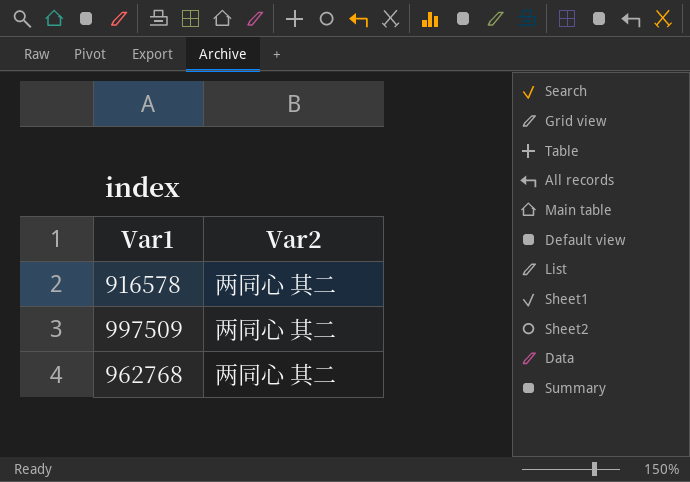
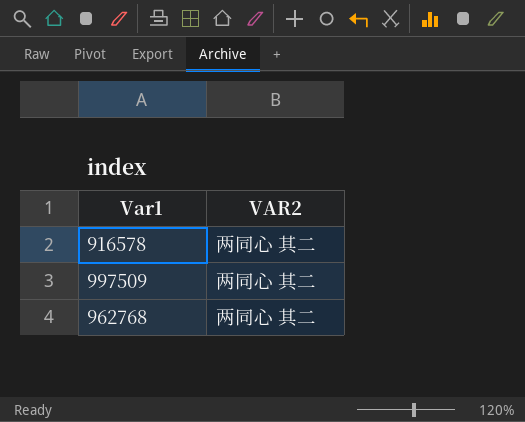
column name: Var2 -> VAR2

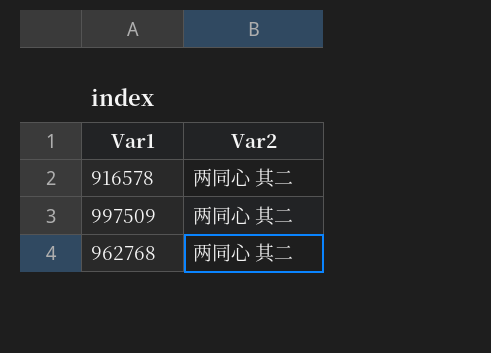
column name: VAR2 -> Var2

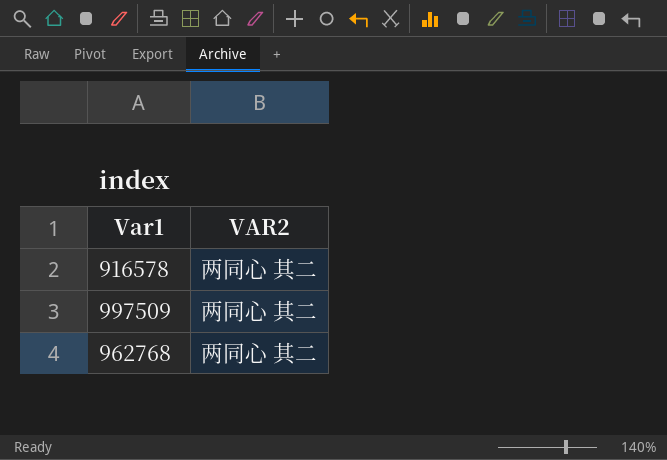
column name: Var2 -> VAR2

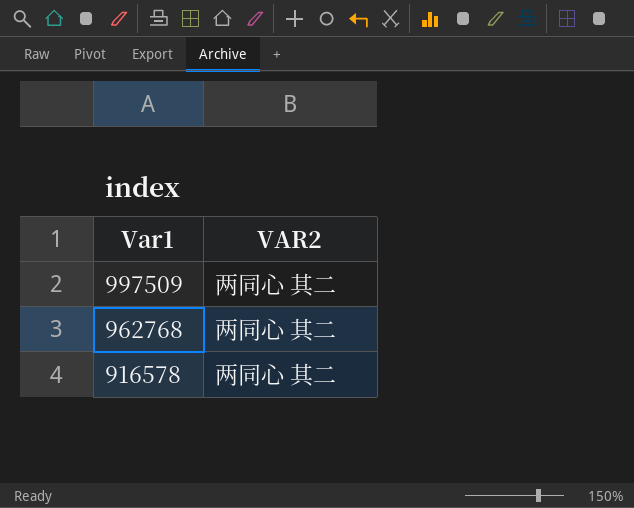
row order: none -> Var1 descending

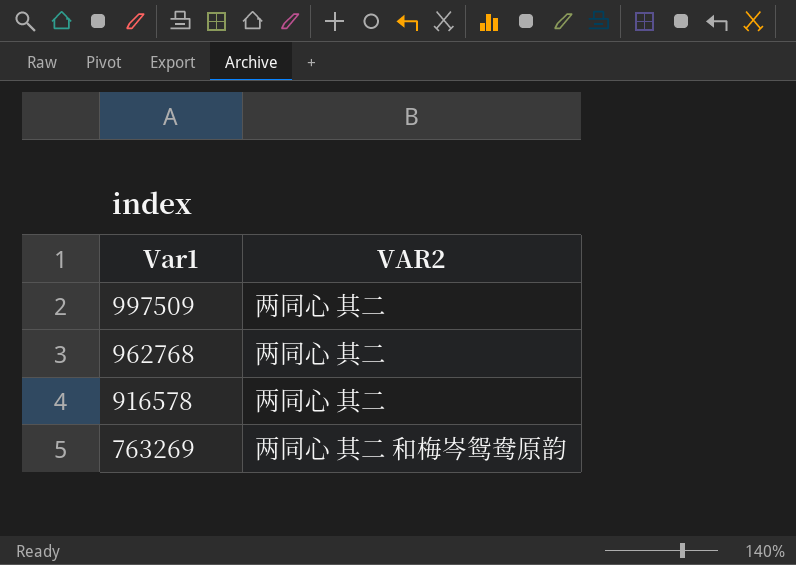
row 763269: none -> 两同心 其二 和梅岑鸳鸯原韵

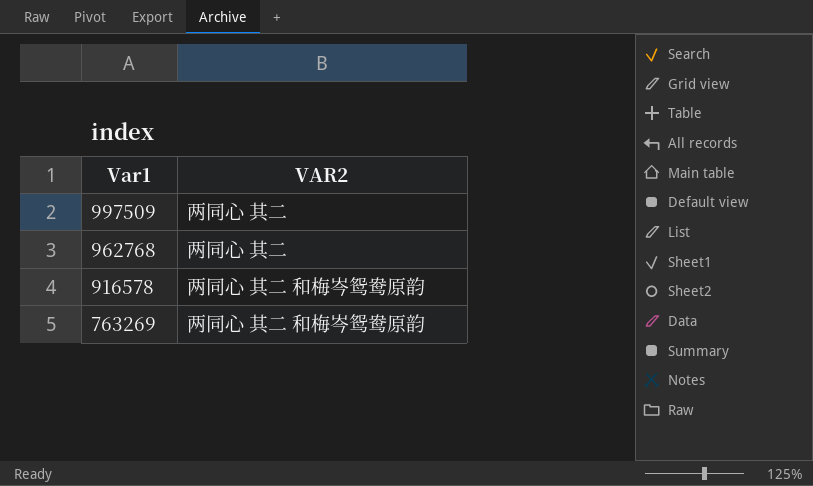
916578 | VAR2: 两同心 其二 -> 两同心 其二 和梅岑鸳鸯原韵

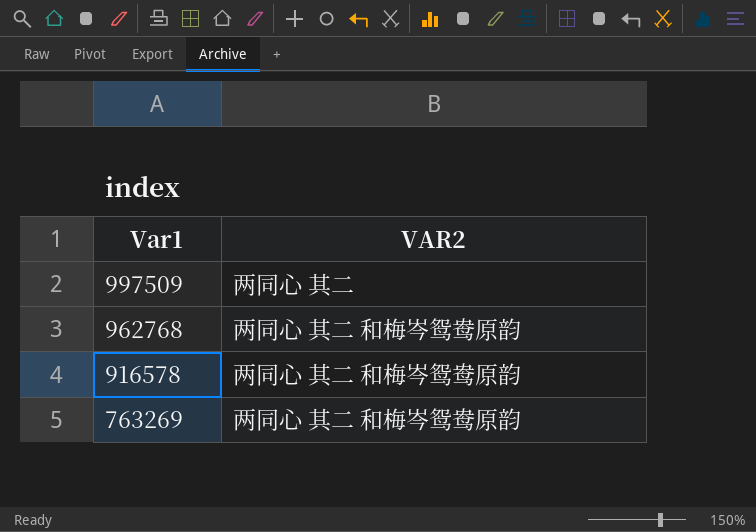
962768 | VAR2: 两同心 其二 -> 两同心 其二 和梅岑鸳鸯原韵

